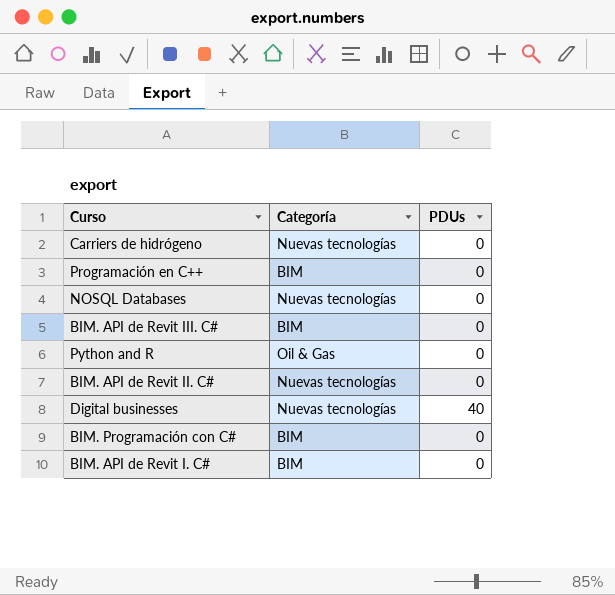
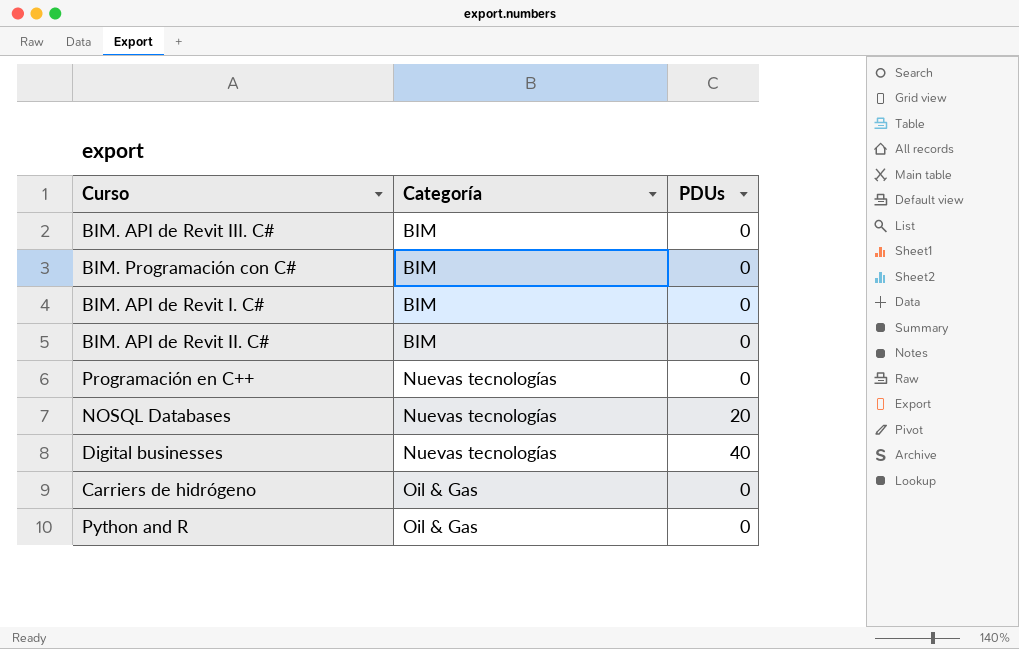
row order: none -> Categoría ascending
BIM. API de Revit II. C# | Categoría: Nuevas tecnologías -> BIM
Programación en C++ | Categoría: BIM -> Nuevas tecnologías
NOSQL Databases | PDUs: 0 -> 20
Carriers de hidrógeno | Categoría: Nuevas tecnologías -> Oil & Gas

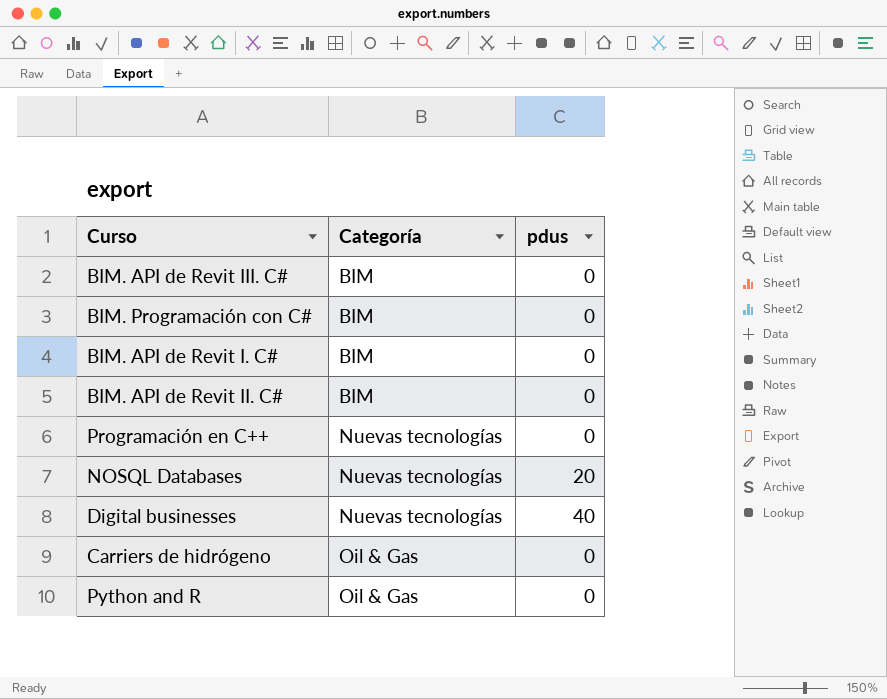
column name: PDUs -> pdus

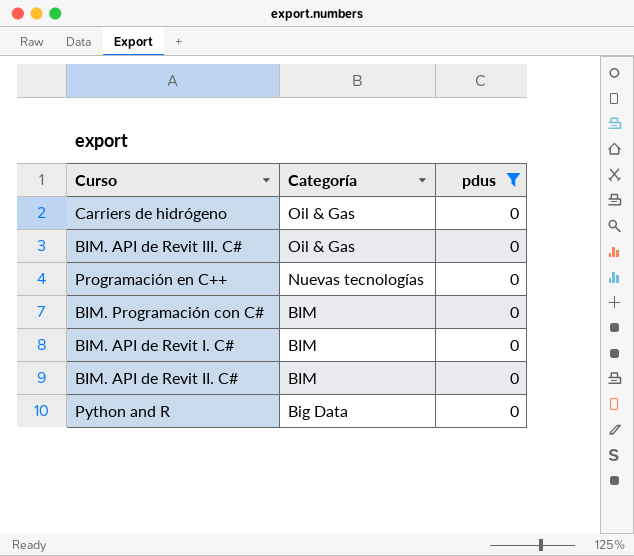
filter: none -> pdus = 0
row order: Categoría ascending -> Categoría descending
BIM. API de Revit III. C# | Categoría: BIM -> Oil & Gas
Python and R | Categoría: Oil & Gas -> Big Data

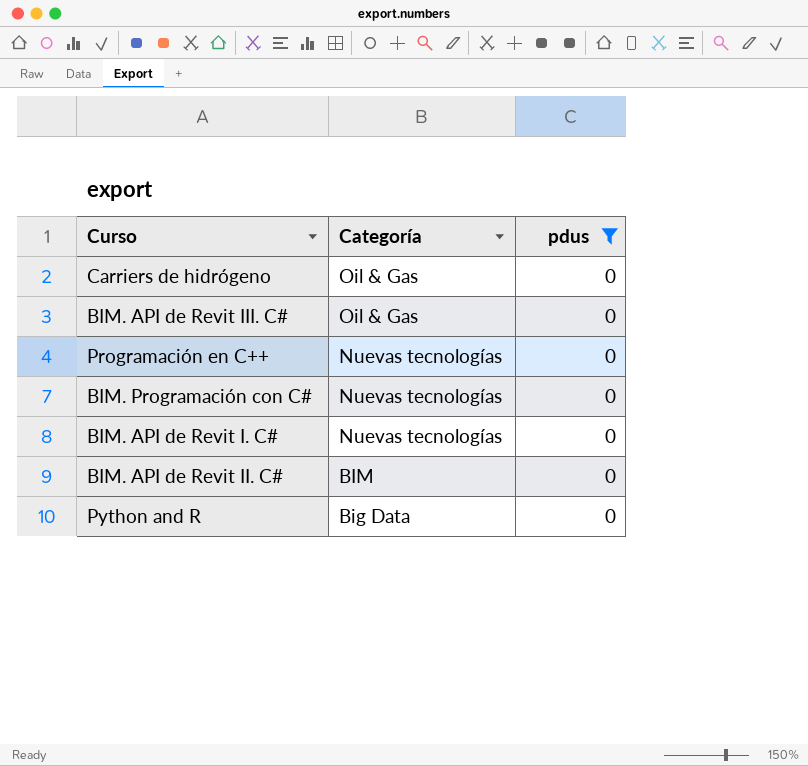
BIM. Programación con C# | Categoría: BIM -> Nuevas tecnologías
BIM. API de Revit I. C# | Categoría: BIM -> Nuevas tecnologías

